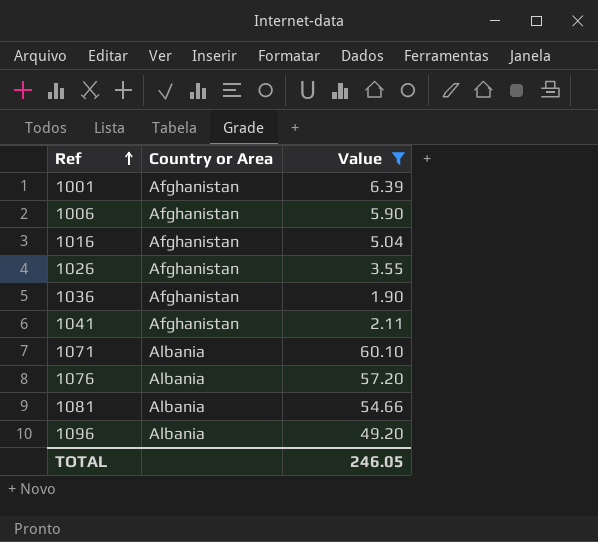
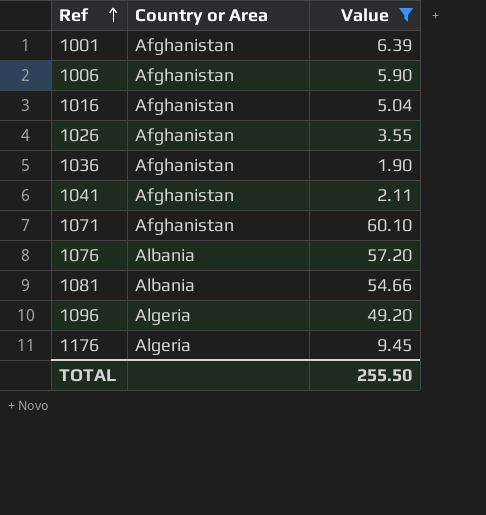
1071 | Country or Area: Albania -> Afghanistan
1096 | Country or Area: Albania -> Algeria
row 1176: none -> Algeria | 9.45
TOTAL | Value: 246.05 -> 255.50

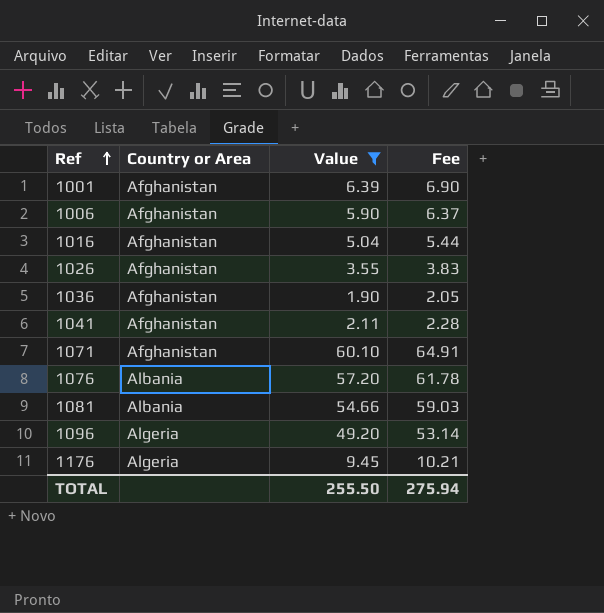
column Fee | formula: none -> [Value] * 1.08

